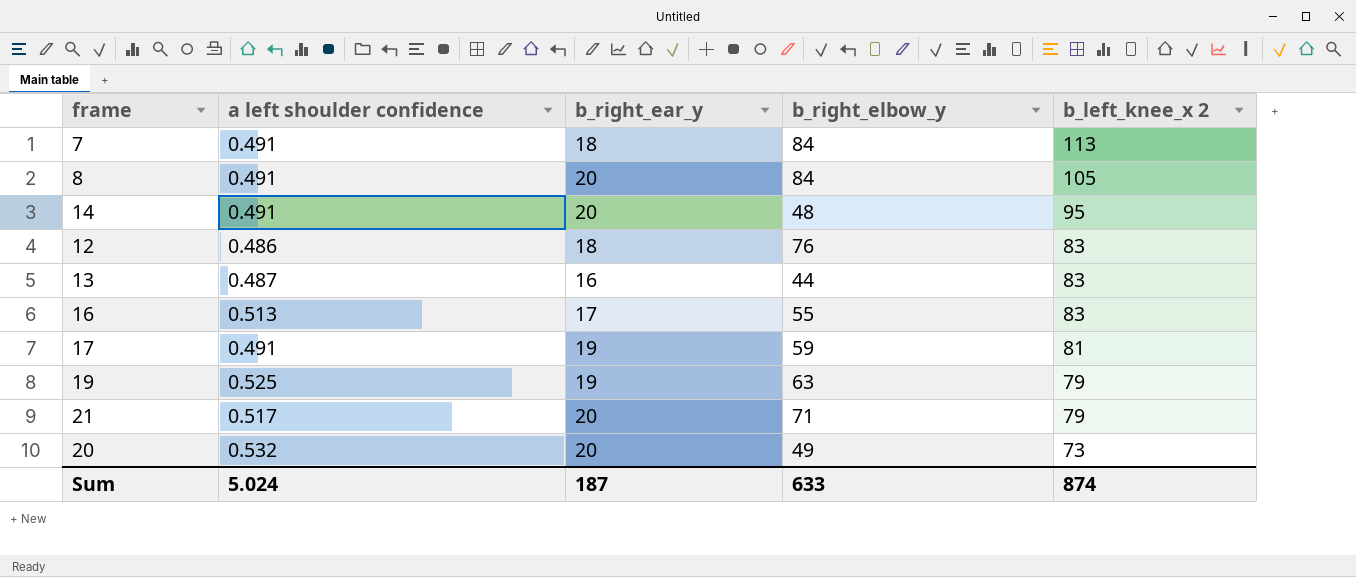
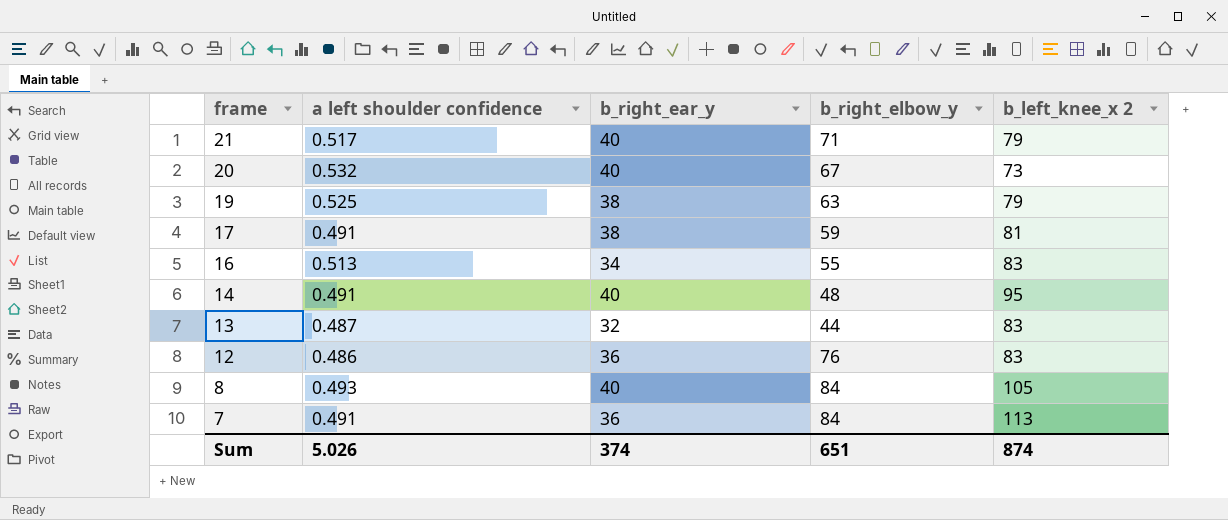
row order: b_left_knee_x 2 descending -> frame descending
21 | b_right_ear_y: 20 -> 40
20 | b_right_ear_y: 20 -> 40
20 | b_right_elbow_y: 49 -> 67
19 | b_right_ear_y: 19 -> 38
17 | b_right_ear_y: 19 -> 38
16 | b_right_ear_y: 17 -> 34
14 | b_right_ear_y: 20 -> 40
13 | b_right_ear_y: 16 -> 32
12 | b_right_ear_y: 18 -> 36
8 | a left shoulder confidence: 0.491 -> 0.493
8 | b_right_ear_y: 20 -> 40
7 | b_right_ear_y: 18 -> 36
Sum | a left shoulder confidence: 5.024 -> 5.026
Sum | b_right_ear_y: 187 -> 374
Sum | b_right_elbow_y: 633 -> 651

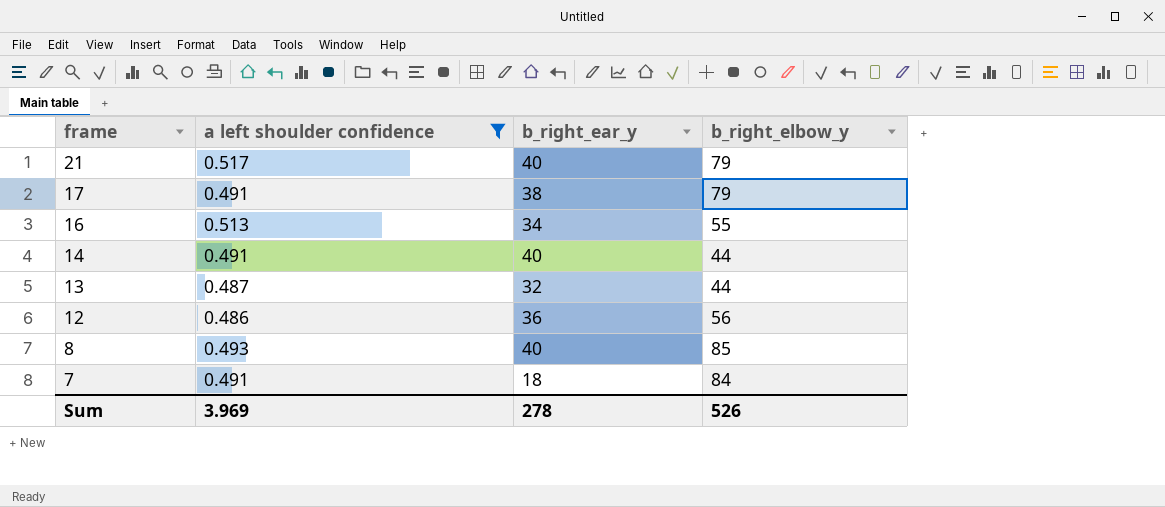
filter: none -> a left shoulder confidence <= 0.517
column b_left_knee_x 2 | position: 5 -> none
21 | b_right_elbow_y: 71 -> 79
17 | b_right_elbow_y: 59 -> 79
14 | b_right_elbow_y: 48 -> 44
12 | b_right_elbow_y: 76 -> 56
8 | b_right_elbow_y: 84 -> 85
7 | b_right_ear_y: 36 -> 18
Sum | a left shoulder confidence: 5.026 -> 3.969
Sum | b_right_ear_y: 374 -> 278
Sum | b_right_elbow_y: 651 -> 526

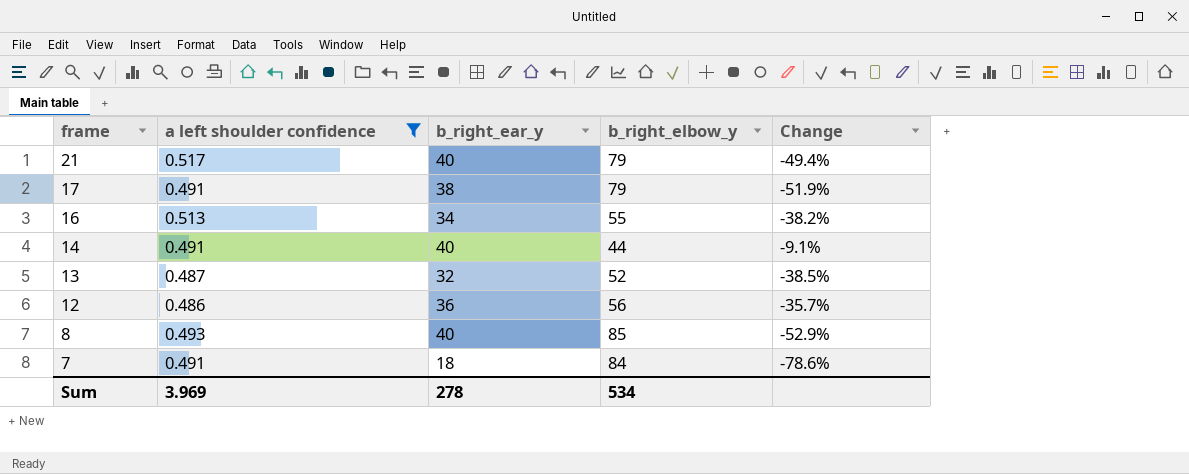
column Change | formula: none -> ([b_right_ear_y] - [b_right_elbow_y]) / [b_right_elbow_y]
13 | b_right_elbow_y: 44 -> 52
Sum | b_right_elbow_y: 526 -> 534

